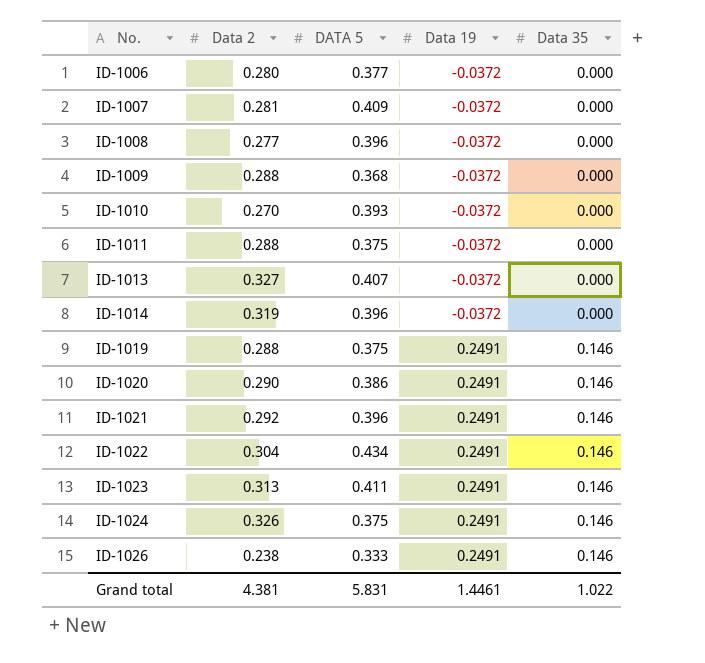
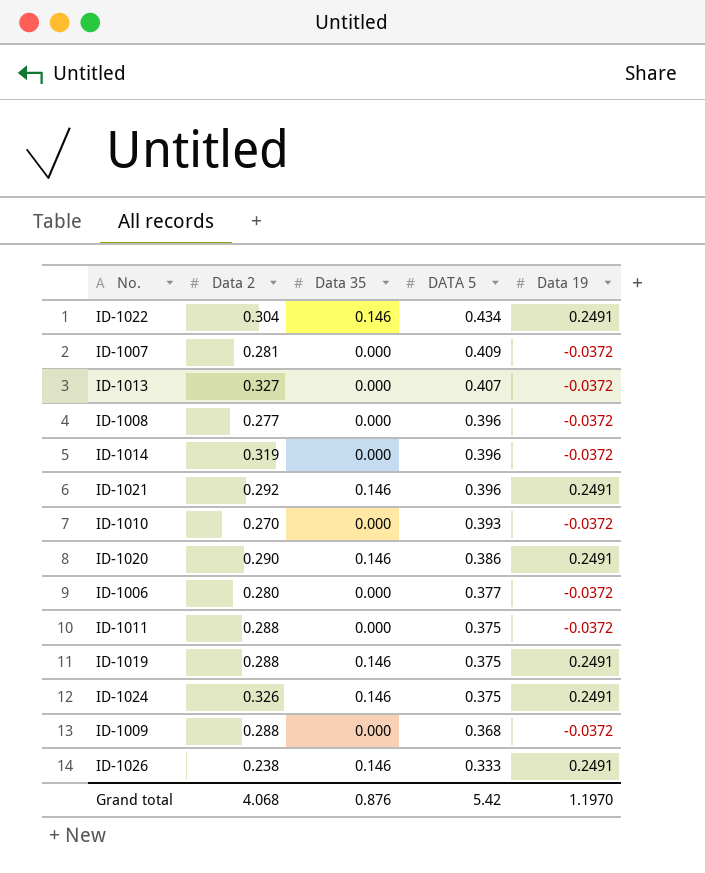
row order: No. ascending -> DATA 5 descending
column Data 35 | position: 5 -> 3
row ID-1023: 0.313 | 0.411 | 0.2491 | 0.146 -> none
Grand total | Data 2: 4.381 -> 4.068
Grand total | Data 35: 1.022 -> 0.876
Grand total | DATA 5: 5.831 -> 5.42
Grand total | Data 19: 1.4461 -> 1.1970

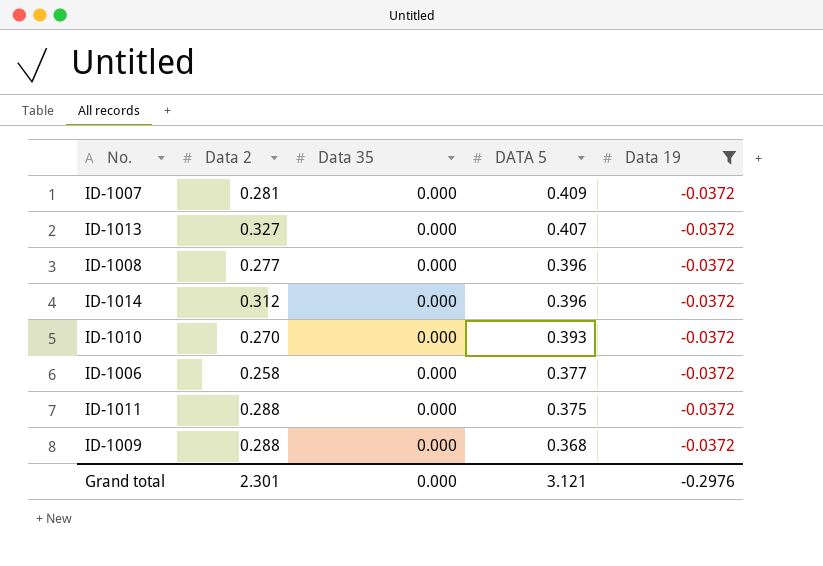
filter: none -> Data 19 = -0.0372
ID-1014 | Data 2: 0.319 -> 0.312
ID-1006 | Data 2: 0.280 -> 0.258
Grand total | Data 2: 4.068 -> 2.301
Grand total | Data 35: 0.876 -> 0.000
Grand total | DATA 5: 5.42 -> 3.121
Grand total | Data 19: 1.1970 -> -0.2976

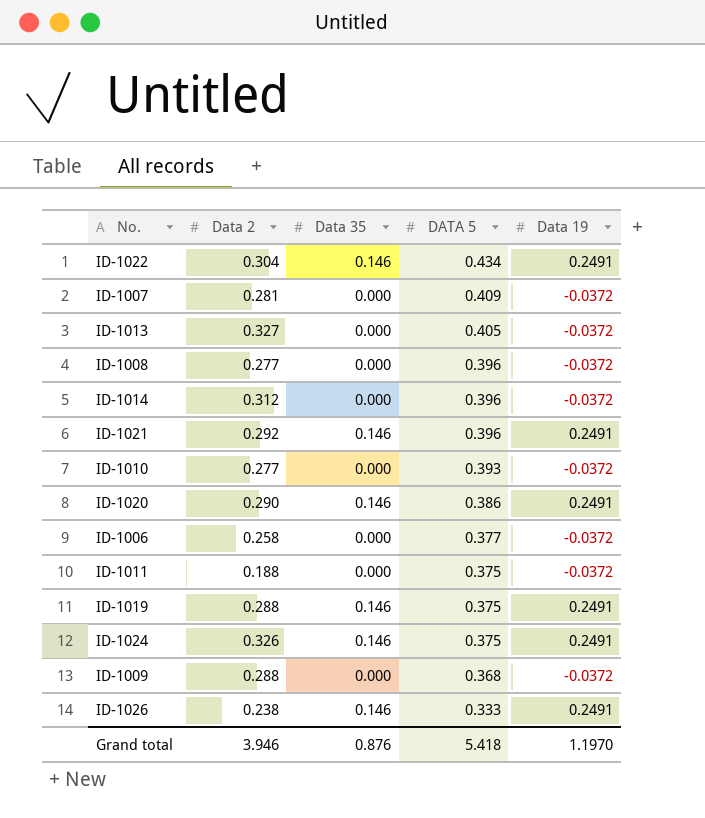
filter: Data 19 = -0.0372 -> none
ID-1013 | DATA 5: 0.407 -> 0.405
ID-1010 | Data 2: 0.270 -> 0.277
ID-1011 | Data 2: 0.288 -> 0.188
Grand total | Data 2: 2.301 -> 3.946
Grand total | Data 35: 0.000 -> 0.876
Grand total | DATA 5: 3.121 -> 5.418
Grand total | Data 19: -0.2976 -> 1.1970

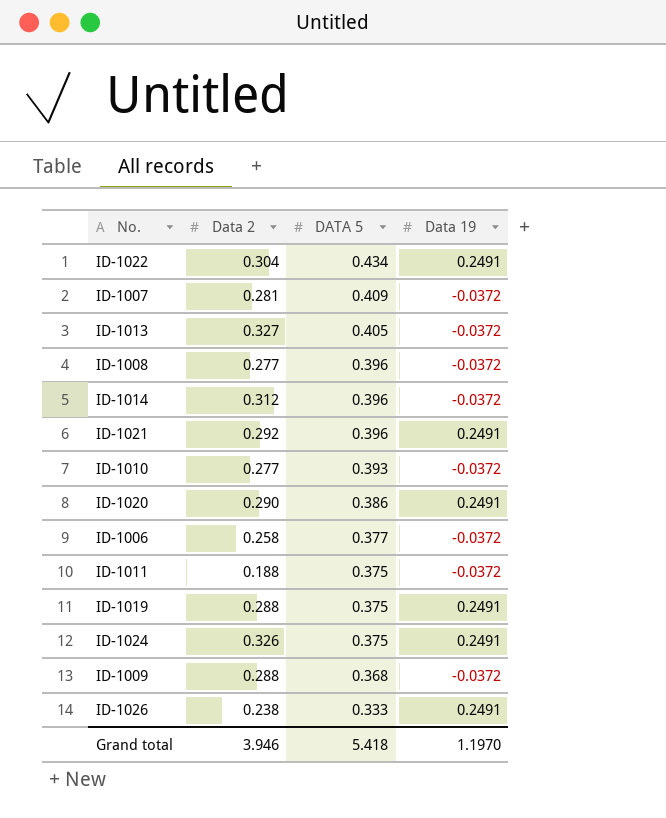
column Data 35 | position: 3 -> none

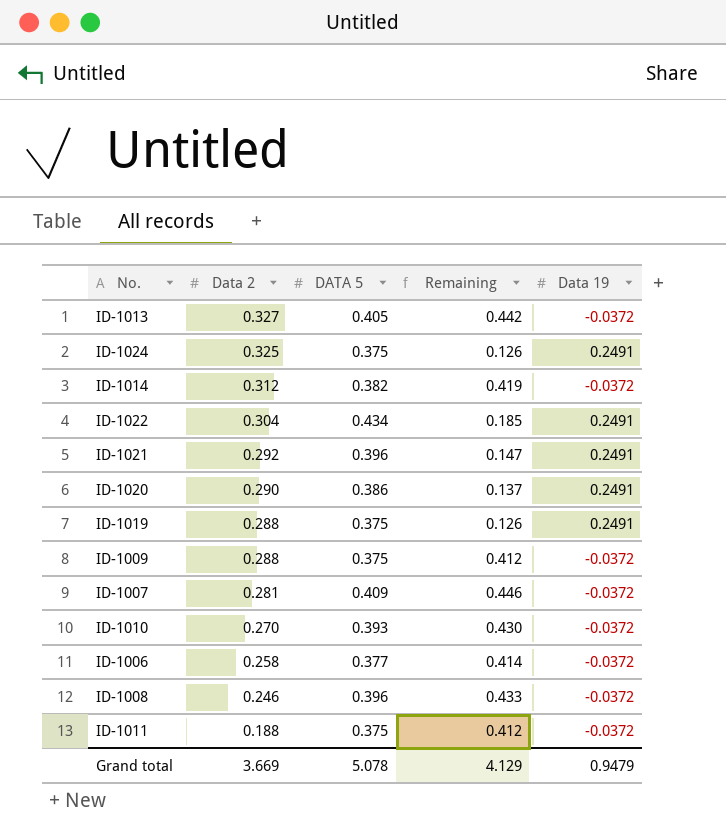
row order: DATA 5 descending -> Data 2 descending
column Remaining | formula: none -> [DATA 5] - [Data 19]
row ID-1026: 0.238 | 0.333 | 0.2491 -> none
ID-1024 | Data 2: 0.326 -> 0.325
ID-1014 | DATA 5: 0.396 -> 0.382
ID-1009 | DATA 5: 0.368 -> 0.375
ID-1010 | Data 2: 0.277 -> 0.270
ID-1008 | Data 2: 0.277 -> 0.246
Grand total | Data 2: 3.946 -> 3.669
Grand total | DATA 5: 5.418 -> 5.078
Grand total | Data 19: 1.1970 -> 0.9479

